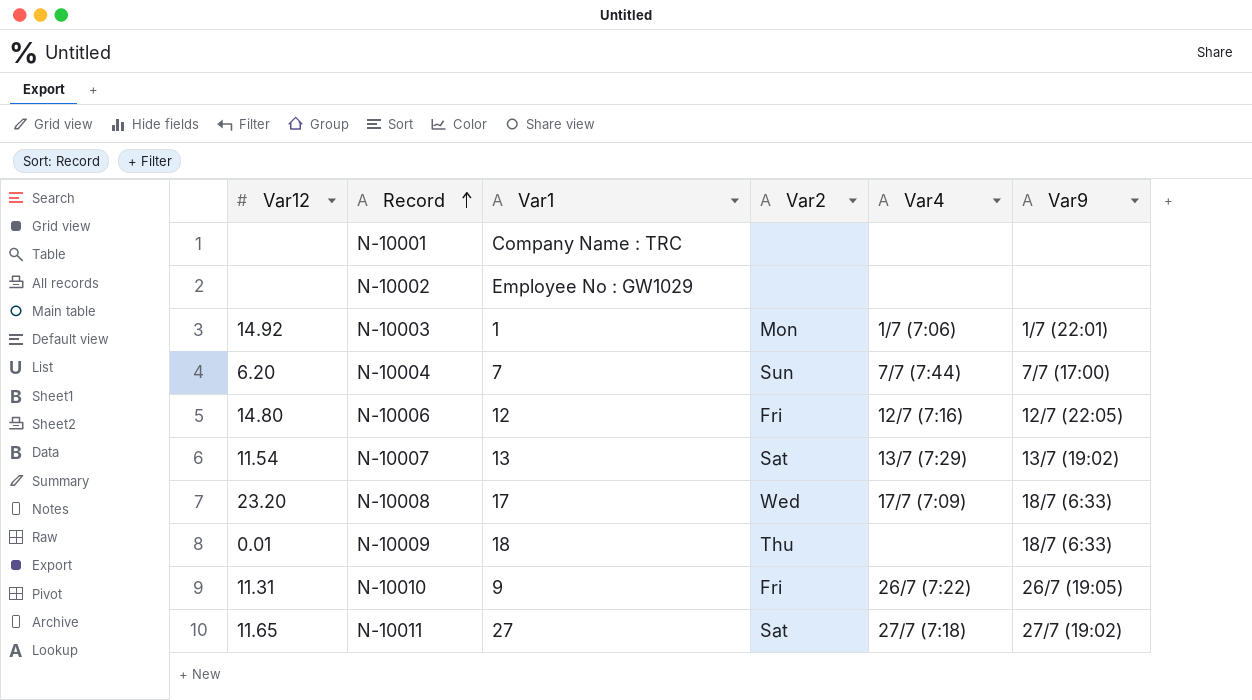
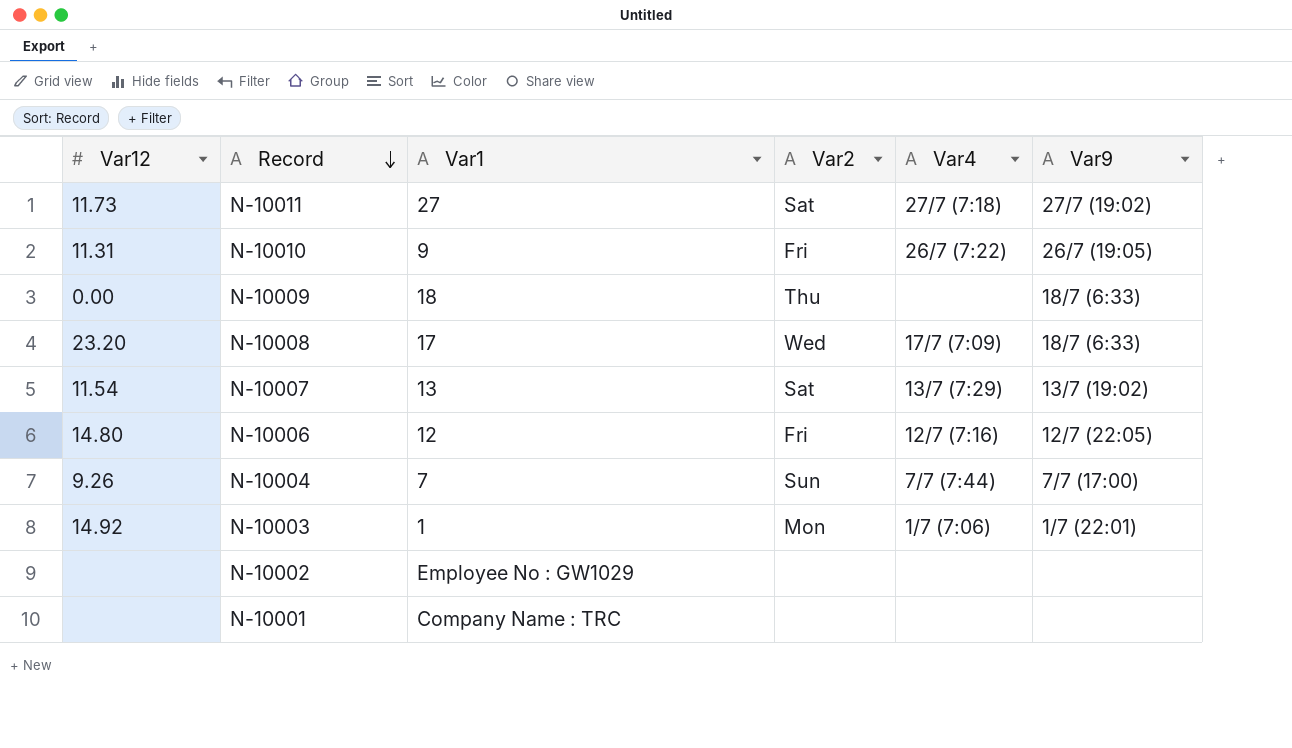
row order: Record ascending -> Record descending
N-10011 | Var12: 11.65 -> 11.73
N-10009 | Var12: 0.01 -> 0.00
N-10004 | Var12: 6.20 -> 9.26

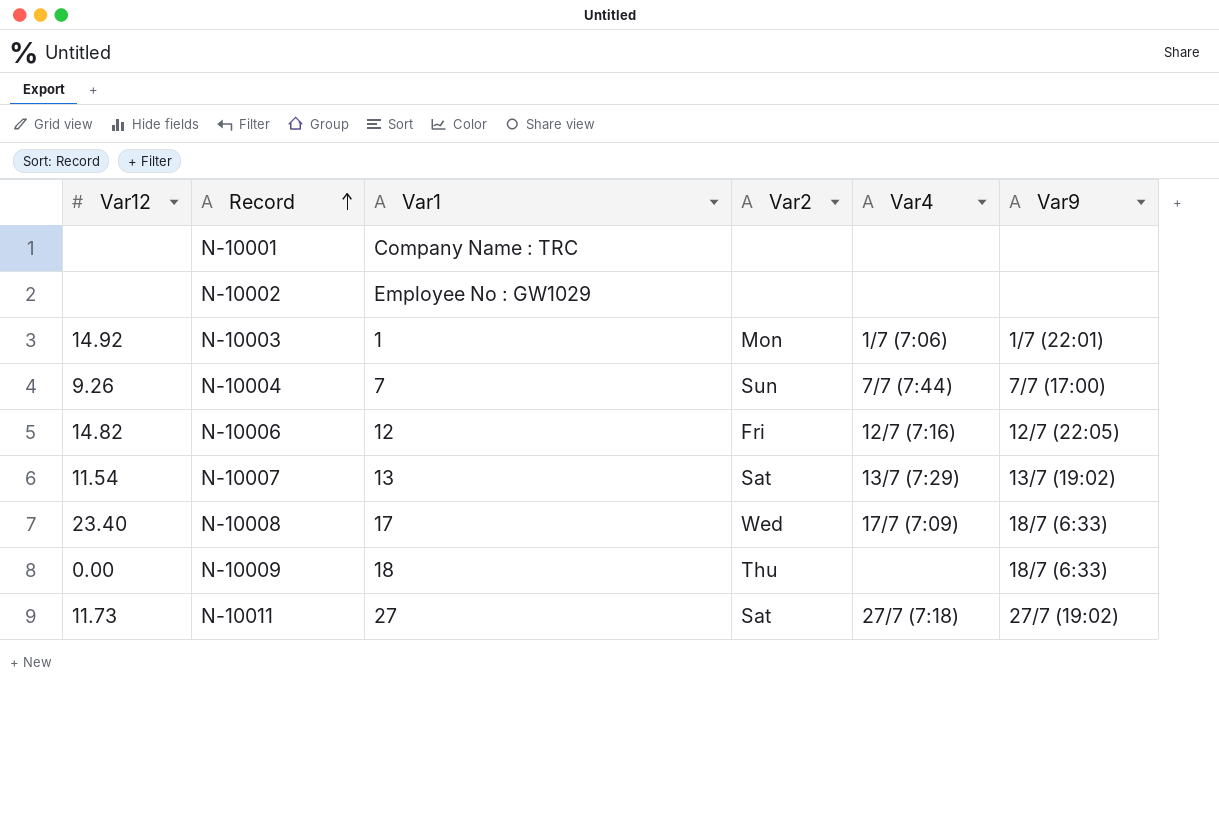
row order: Record descending -> Record ascending
row N-10010: 11.31 | 9 | Fri | 26/7 (7:22) | 26/7 (19:05) -> none
N-10006 | Var12: 14.80 -> 14.82
N-10008 | Var12: 23.20 -> 23.40

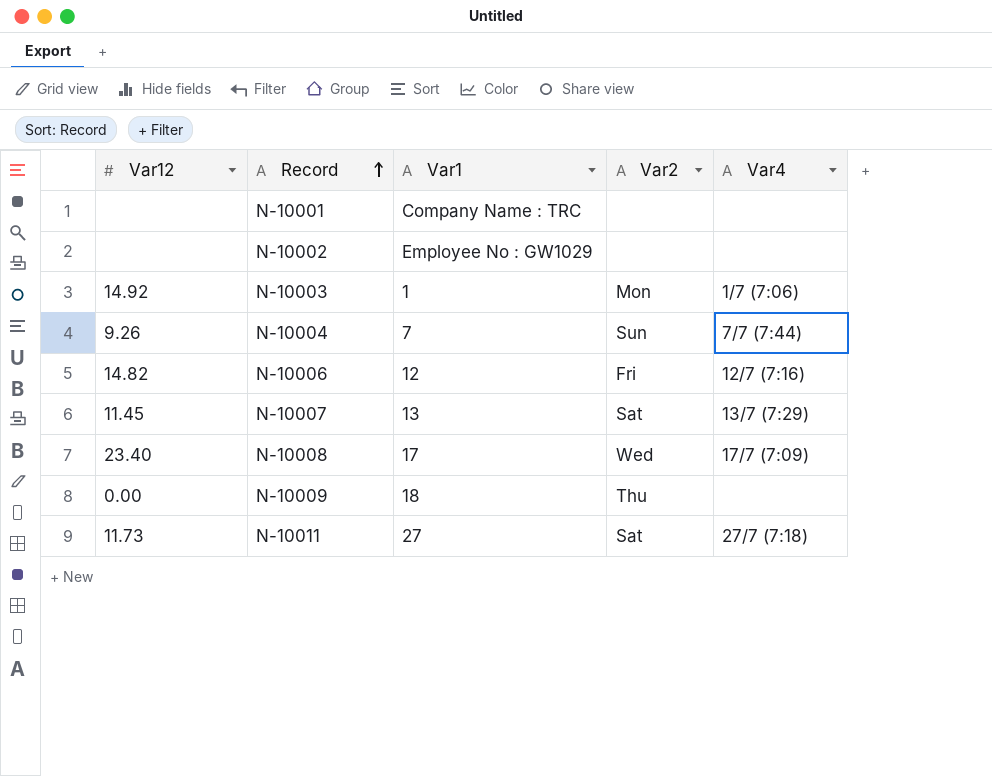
column Var9 | position: 6 -> none
N-10007 | Var12: 11.54 -> 11.45

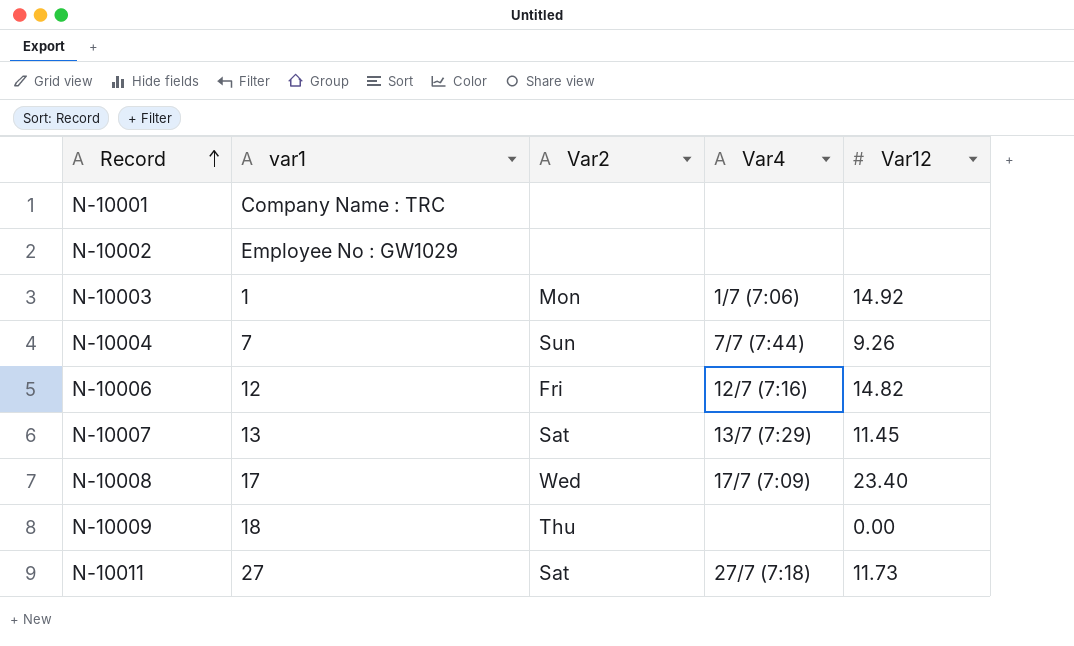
column name: Var1 -> var1
column Var12 | position: 1 -> 5

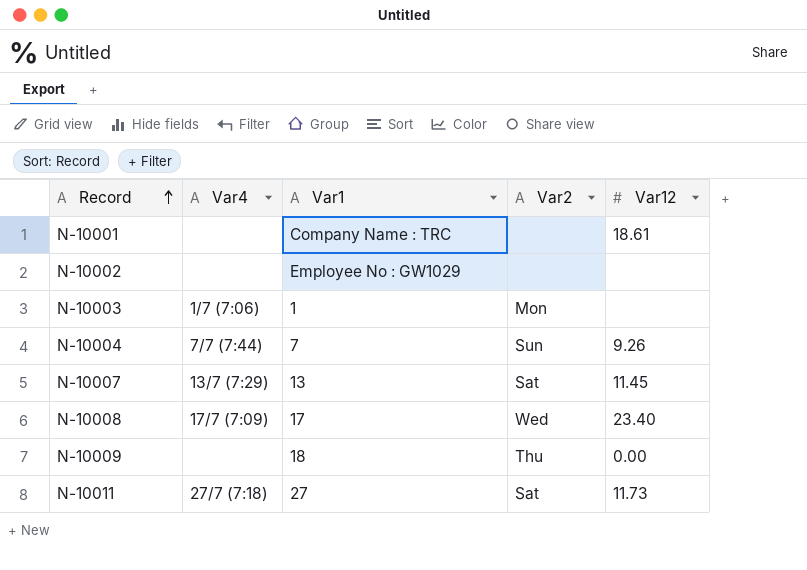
column Var4 | position: 4 -> 2
column name: var1 -> Var1
row N-10006: 12 | Fri | 12/7 (7:16) | 14.82 -> none
N-10001 | Var12: none -> 18.61
N-10003 | Var12: 14.92 -> none

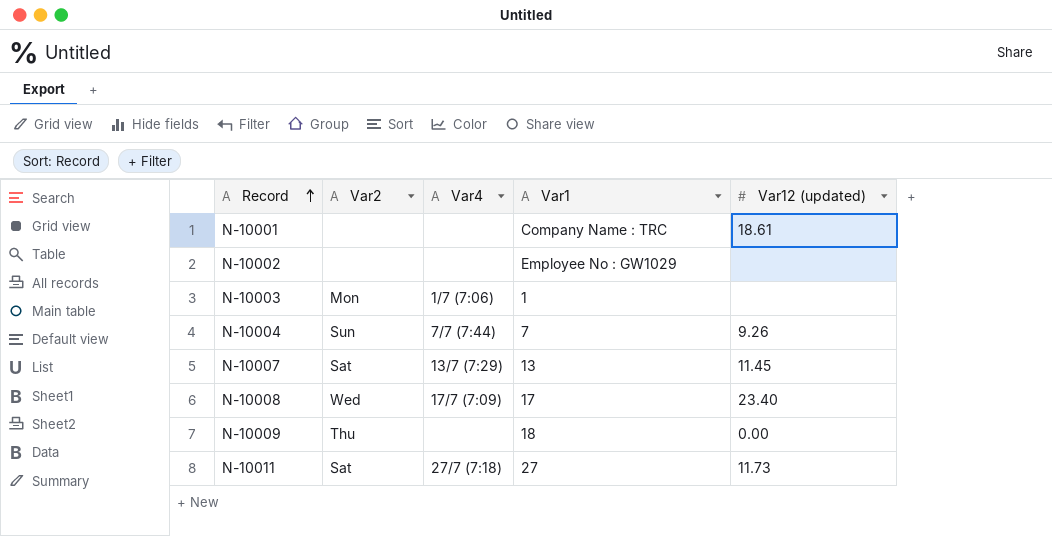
column Var2 | position: 4 -> 2
column name: Var12 -> Var12 (updated)

